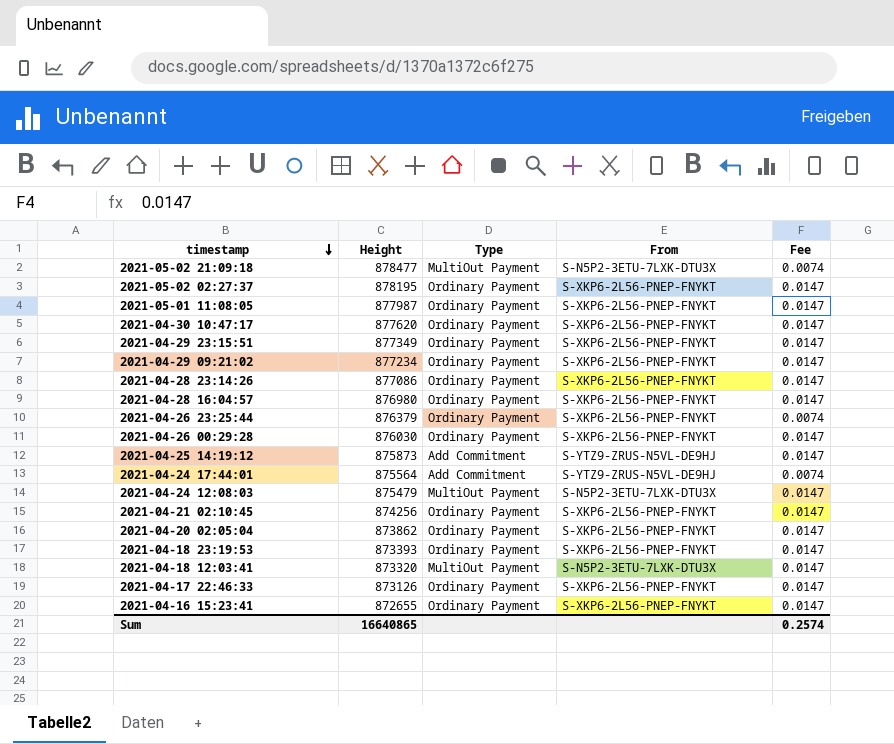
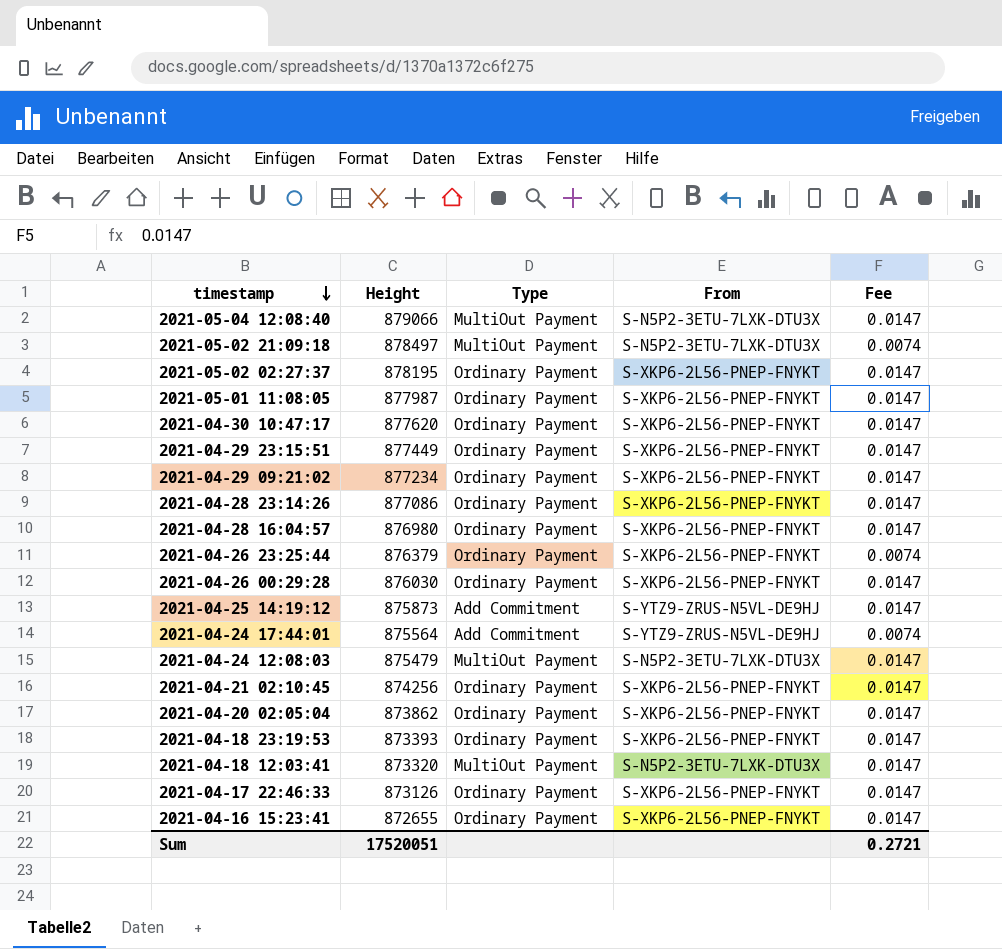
row 2021-05-04 12:08:40: none -> 879066 | MultiOut Payment | S-N5P2-3ETU-7LXK-DTU3X | 0.0147
2021-05-02 21:09:18 | Height: 878477 -> 878497
2021-04-29 23:15:51 | Height: 877349 -> 877449
Sum | Height: 16640865 -> 17520051
Sum | Fee: 0.2574 -> 0.2721

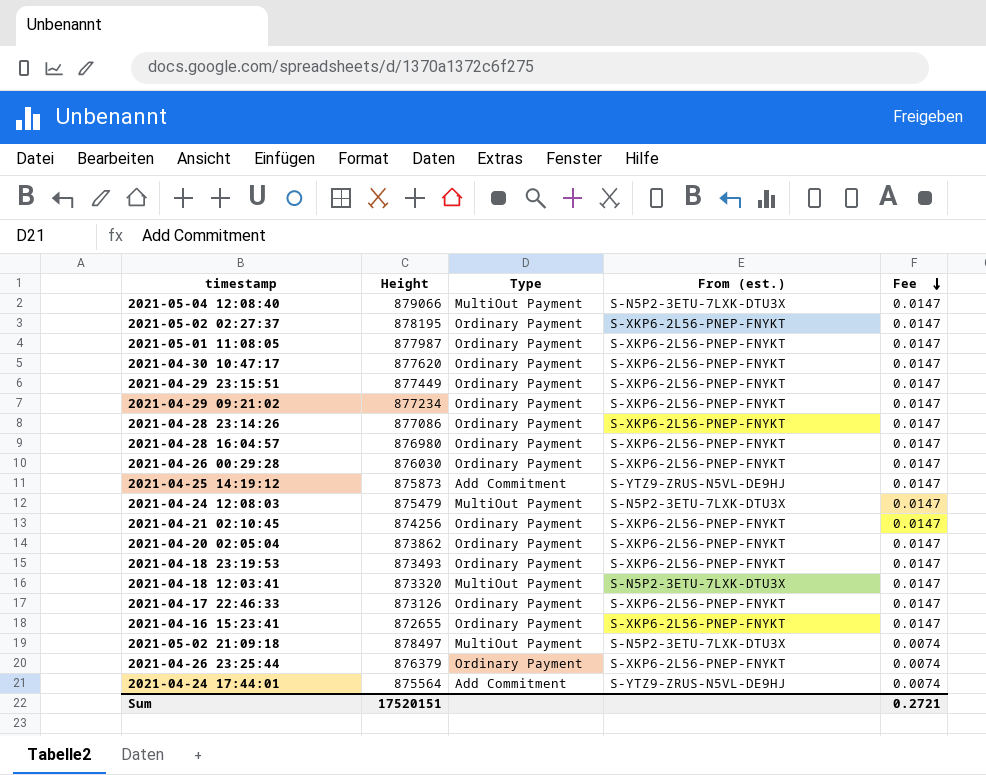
row order: timestamp descending -> Fee descending
column name: From -> From (est.)
2021-04-18 23:19:53 | Height: 873393 -> 873493
Sum | Height: 17520051 -> 17520151

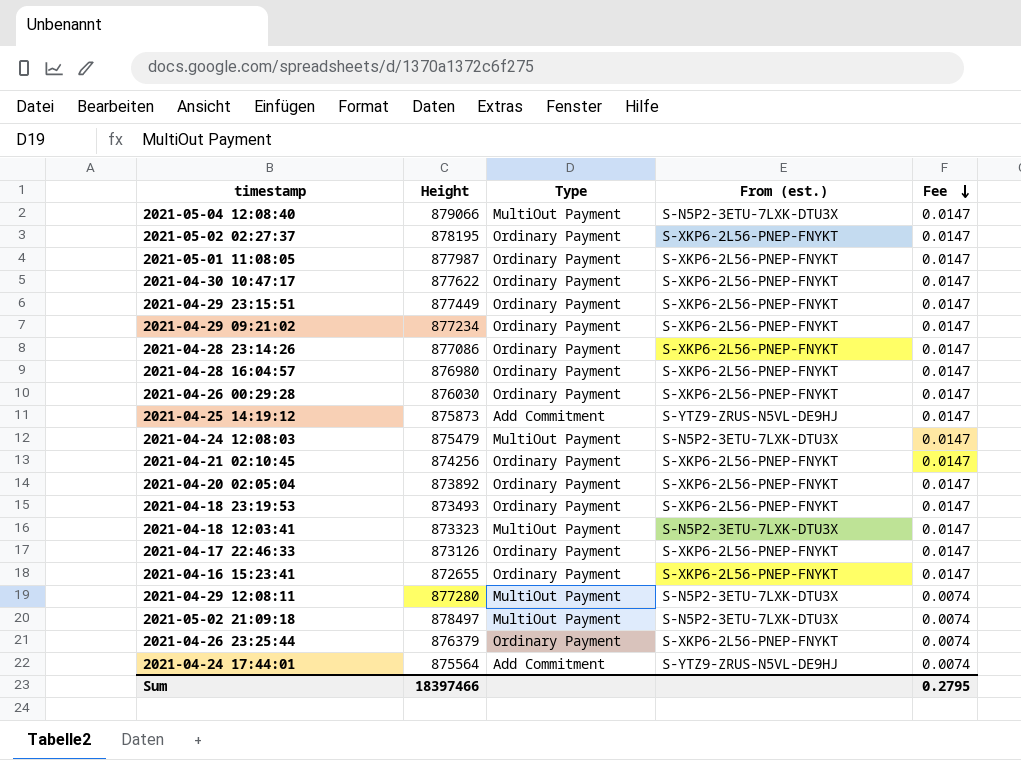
2021-04-30 10:47:17 | Height: 877620 -> 877622
2021-04-20 02:05:04 | Height: 873862 -> 873892
2021-04-18 12:03:41 | Height: 873320 -> 873323
row 2021-04-29 12:08:11: none -> 877280 | MultiOut Payment | S-N5P2-3ETU-7LXK-DTU3X | 0.0074
Sum | Height: 17520151 -> 18397466
Sum | Fee: 0.2721 -> 0.2795

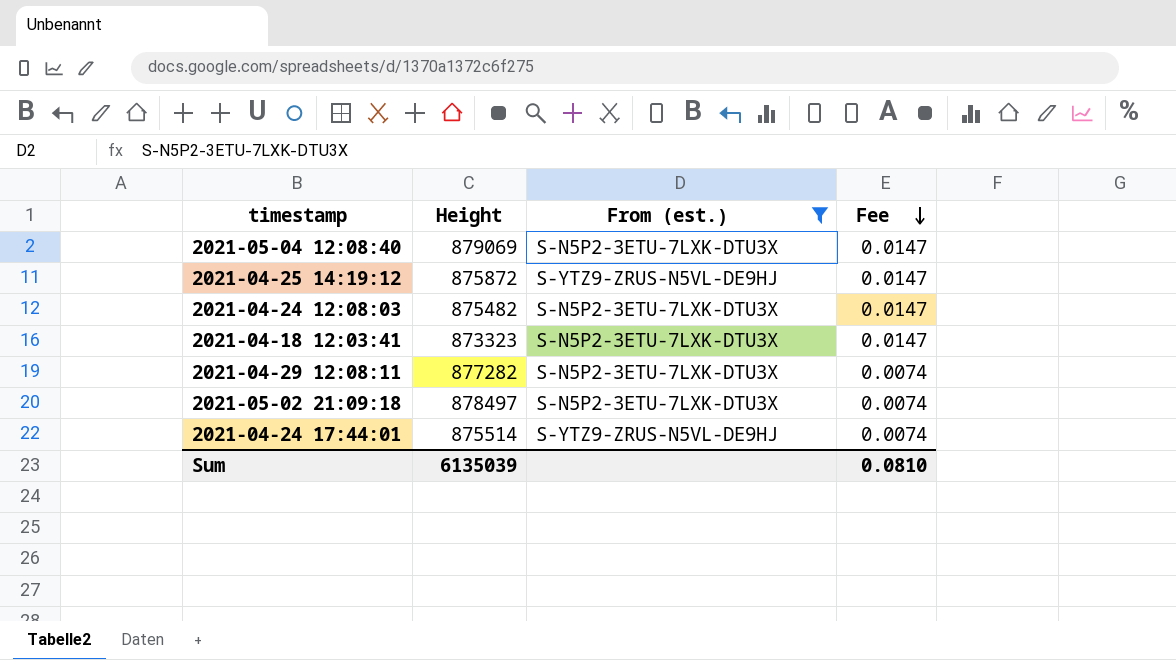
filter: none -> From (est.) != S-XKP6-2L56-PNEP-FNYKT
column Type | position: 3 -> none
2021-05-04 12:08:40 | Height: 879066 -> 879069
2021-04-25 14:19:12 | Height: 875873 -> 875872
2021-04-24 12:08:03 | Height: 875479 -> 875482
2021-04-29 12:08:11 | Height: 877280 -> 877282
2021-04-24 17:44:01 | Height: 875564 -> 875514
Sum | Height: 18397466 -> 6135039
Sum | Fee: 0.2795 -> 0.0810

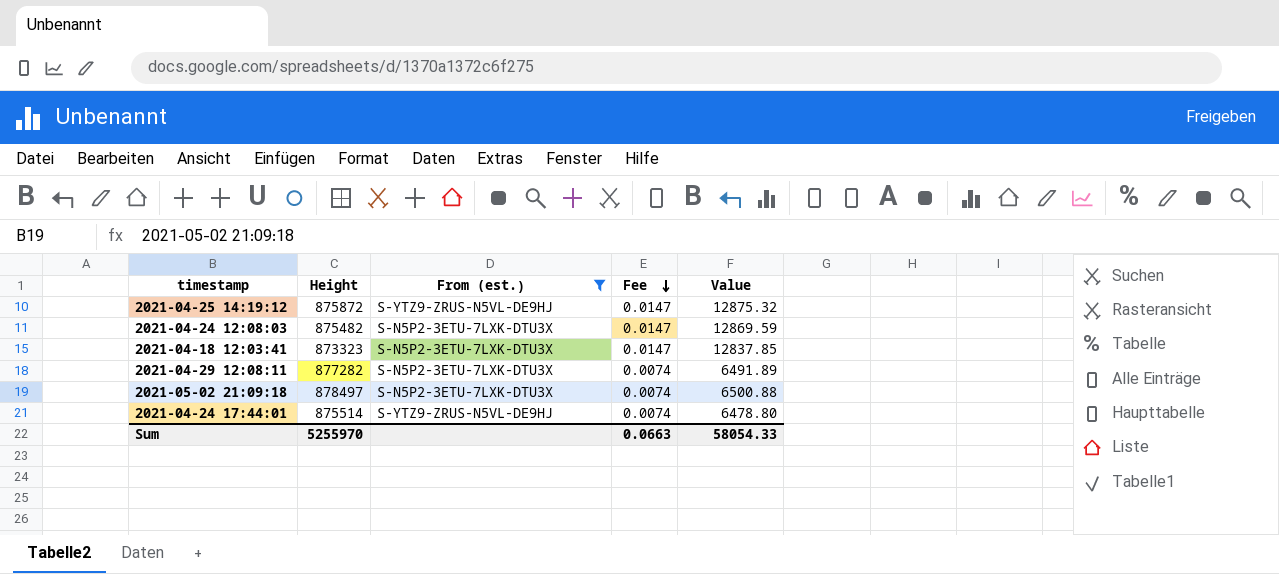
column Value | formula: none -> [Height] * [Fee]
row 2021-05-04 12:08:40: 879069 | S-N5P2-3ETU-7LXK-DTU3X | 0.0147 -> none
Sum | Height: 6135039 -> 5255970
Sum | Fee: 0.0810 -> 0.0663

